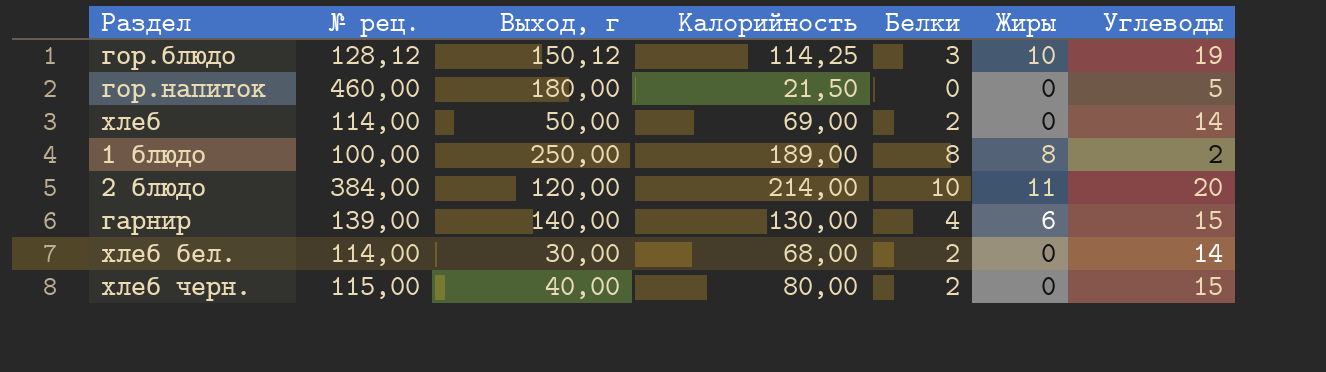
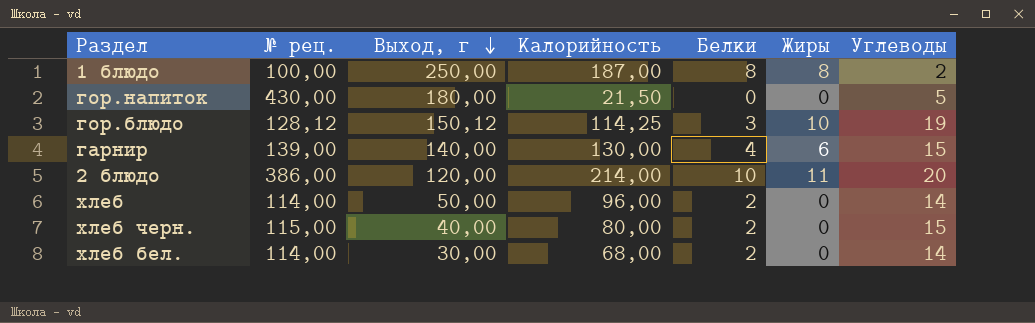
row order: none -> Выход, г descending
1 блюдо | Калорийность: 189,00 -> 187,00
гор.напиток | № рец.: 460,00 -> 430,00
2 блюдо | № рец.: 384,00 -> 386,00
хлеб | Калорийность: 69,00 -> 96,00

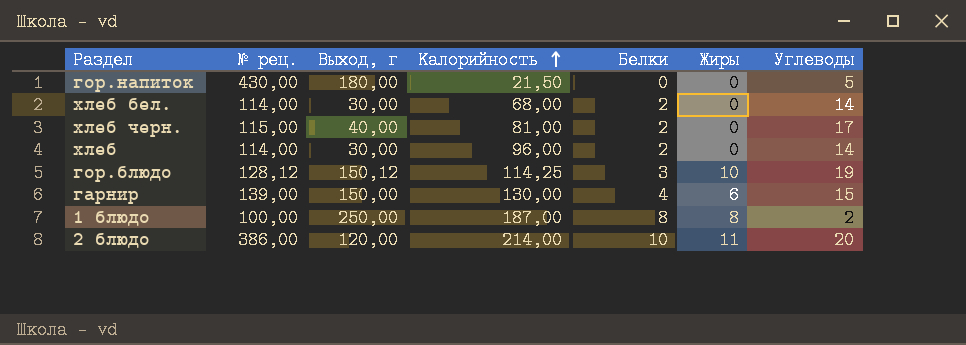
row order: Выход, г descending -> Калорийность ascending
хлеб черн. | Калорийность: 80,00 -> 81,00
хлеб черн. | Углеводы: 15 -> 17
хлеб | Выход, г: 50,00 -> 30,00
гарнир | Выход, г: 140,00 -> 150,00

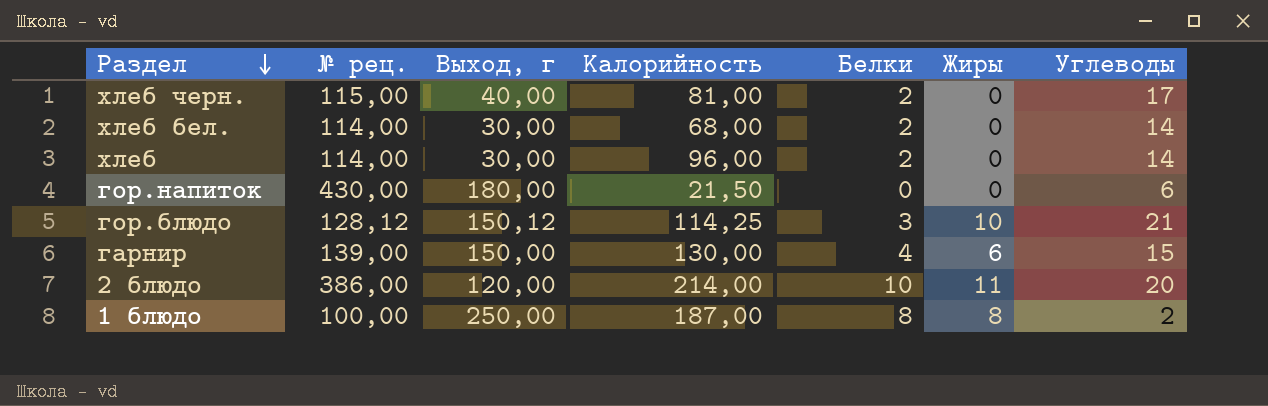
row order: Калорийность ascending -> Раздел descending
гор.напиток | Углеводы: 5 -> 6
гор.блюдо | Углеводы: 19 -> 21

